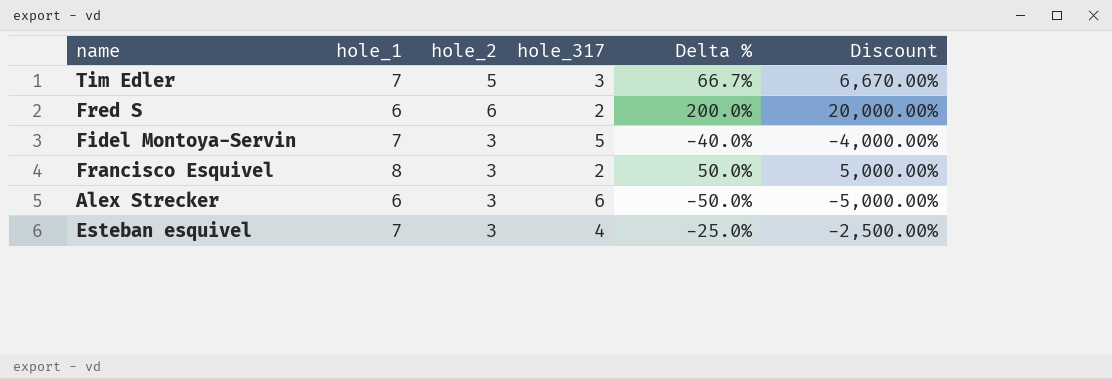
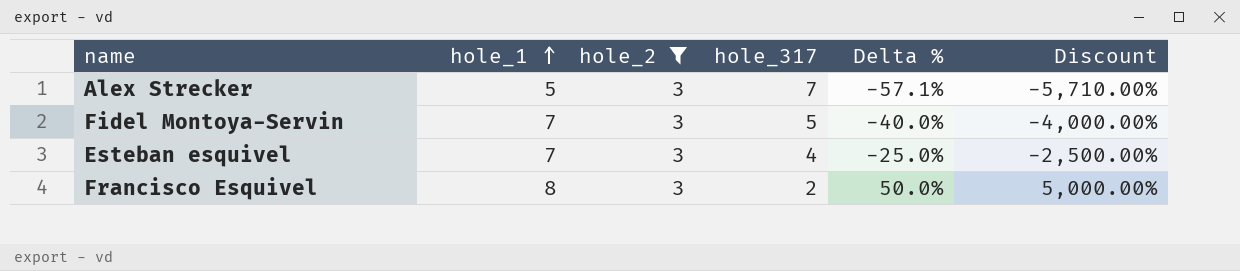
filter: none -> hole_2 = 3
row order: none -> hole_1 ascending
Alex Strecker | hole_1: 6 -> 5
Alex Strecker | hole_317: 6 -> 7
Alex Strecker | Delta %: -50.0% -> -57.1%
Alex Strecker | Discount: -5,000.00% -> -5,710.00%

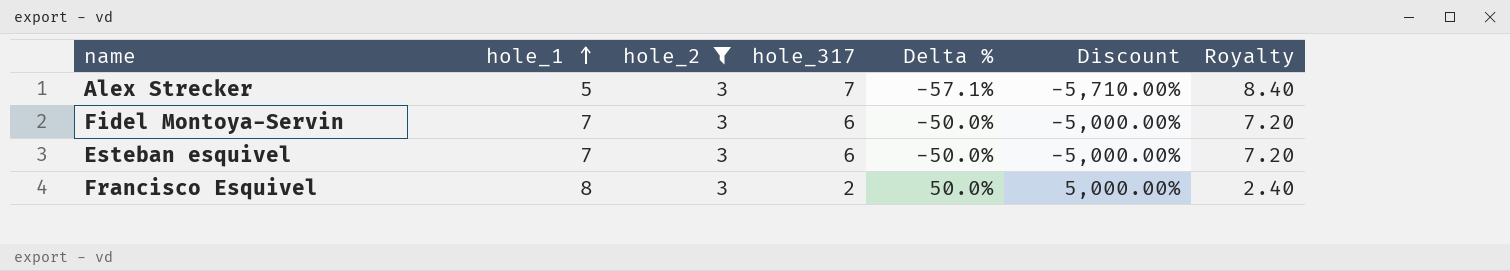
column Royalty | formula: none -> [hole_317] * 1.2
Fidel Montoya-Servin | hole_317: 5 -> 6
Fidel Montoya-Servin | Delta %: -40.0% -> -50.0%
Fidel Montoya-Servin | Discount: -4,000.00% -> -5,000.00%
Esteban esquivel | hole_317: 4 -> 6
Esteban esquivel | Delta %: -25.0% -> -50.0%
Esteban esquivel | Discount: -2,500.00% -> -5,000.00%

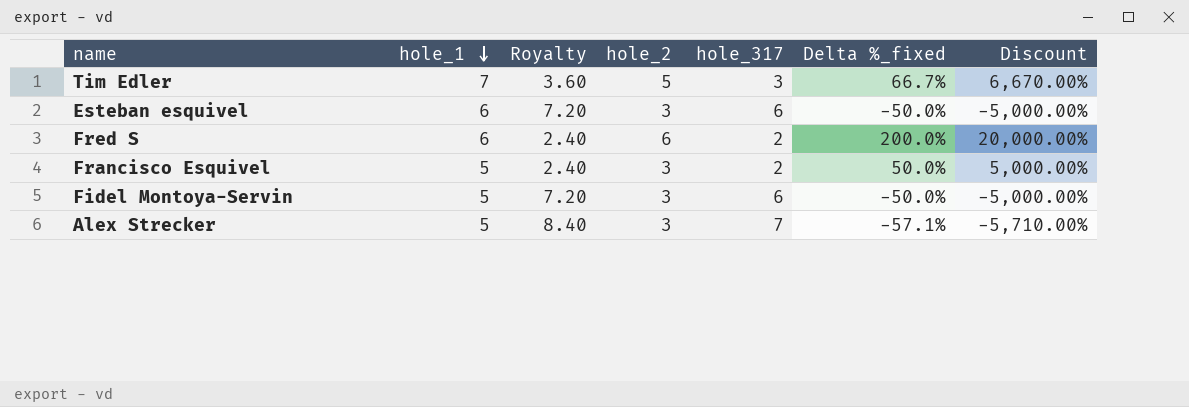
filter: hole_2 = 3 -> none
row order: hole_1 ascending -> hole_1 descending
column Royalty | position: 7 -> 3
column name: Delta % -> Delta %_fixed
Esteban esquivel | hole_1: 7 -> 6
Francisco Esquivel | hole_1: 8 -> 5
Fidel Montoya-Servin | hole_1: 7 -> 5

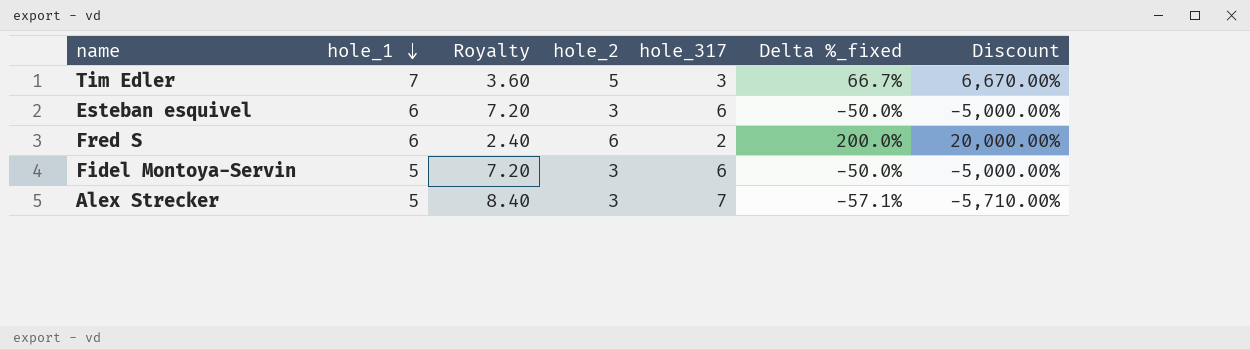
row Francisco Esquivel: 5 | 2.40 | 3 | 2 | 50.0% | 5,000.00% -> none

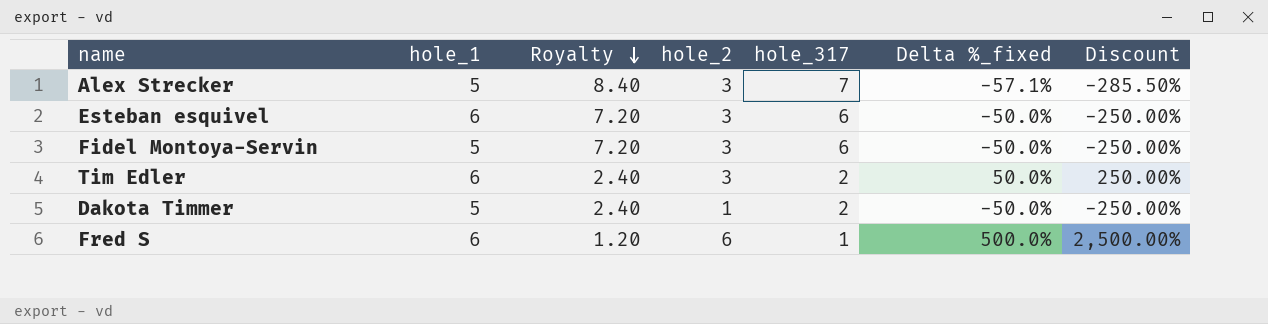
row order: hole_1 descending -> Royalty descending
column Discount | formula: [Delta %_fixed] * 100 -> [Delta %_fixed] * 5
Tim Edler | hole_1: 7 -> 6
Tim Edler | Royalty: 3.60 -> 2.40
Tim Edler | hole_2: 5 -> 3
Tim Edler | hole_317: 3 -> 2
Tim Edler | Delta %_fixed: 66.7% -> 50.0%
row Dakota Timmer: none -> 5 | 2.40 | 1 | 2 | -50.0% | -250.00%
Fred S | Royalty: 2.40 -> 1.20
Fred S | hole_317: 2 -> 1
Fred S | Delta %_fixed: 200.0% -> 500.0%

